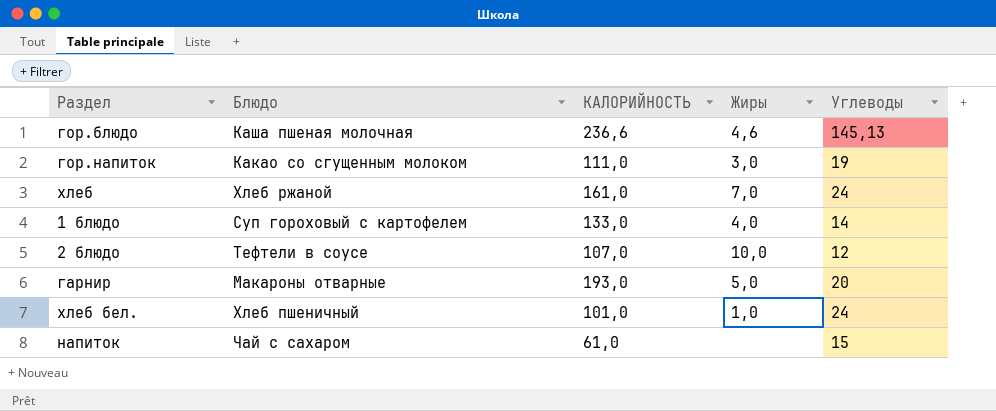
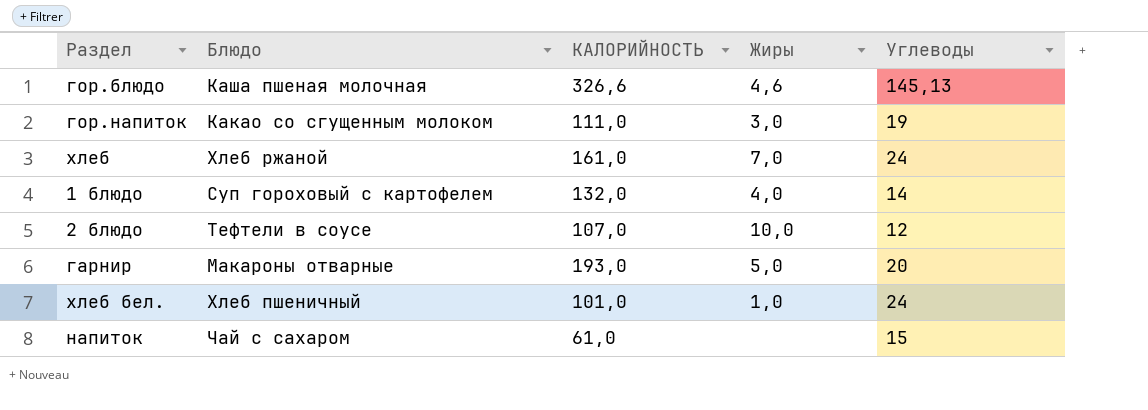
гор.блюдо | КАЛОРИЙНОСТЬ: 236,6 -> 326,6
1 блюдо | КАЛОРИЙНОСТЬ: 133,0 -> 132,0

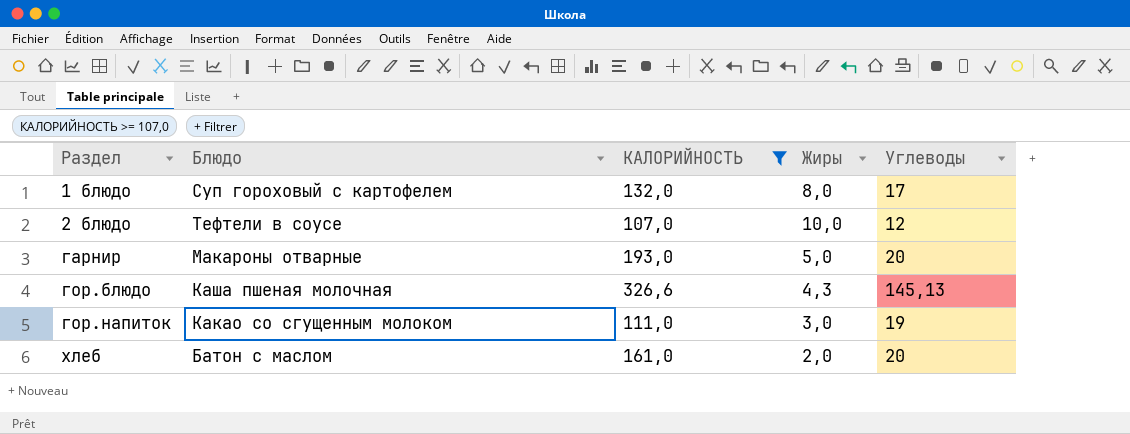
filter: none -> КАЛОРИЙНОСТЬ >= 107,0
row order: none -> Раздел ascending
1 блюдо | Жиры: 4,0 -> 8,0
1 блюдо | Углеводы: 14 -> 17
гор.блюдо | Жиры: 4,6 -> 4,3
хлеб | Блюдо: Хлеб ржаной -> Батон с маслом
хлеб | Жиры: 7,0 -> 2,0
хлеб | Углеводы: 24 -> 20

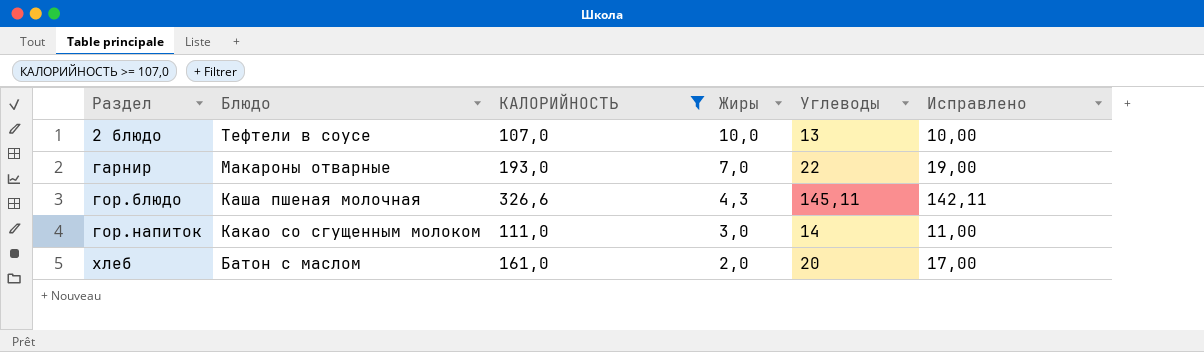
column Исправлено | formula: none -> [Углеводы] - 3
row 1 блюдо: Суп гороховый с картофелем | 132,0 | 8,0 | 17 -> none
2 блюдо | Углеводы: 12 -> 13
гарнир | Жиры: 5,0 -> 7,0
гарнир | Углеводы: 20 -> 22
гор.блюдо | Углеводы: 145,13 -> 145,11
гор.напиток | Углеводы: 19 -> 14

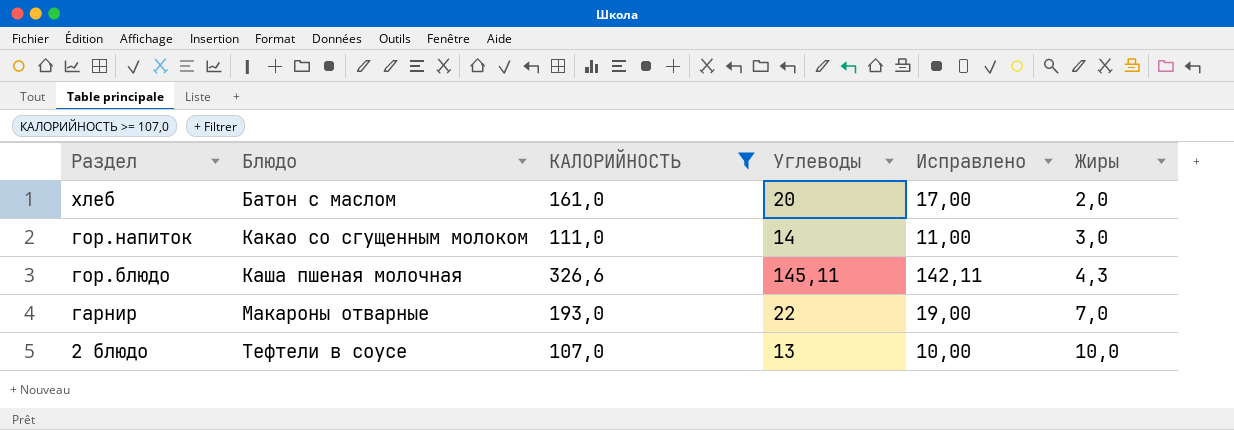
row order: Раздел ascending -> Раздел descending
column Жиры | position: 4 -> 6

